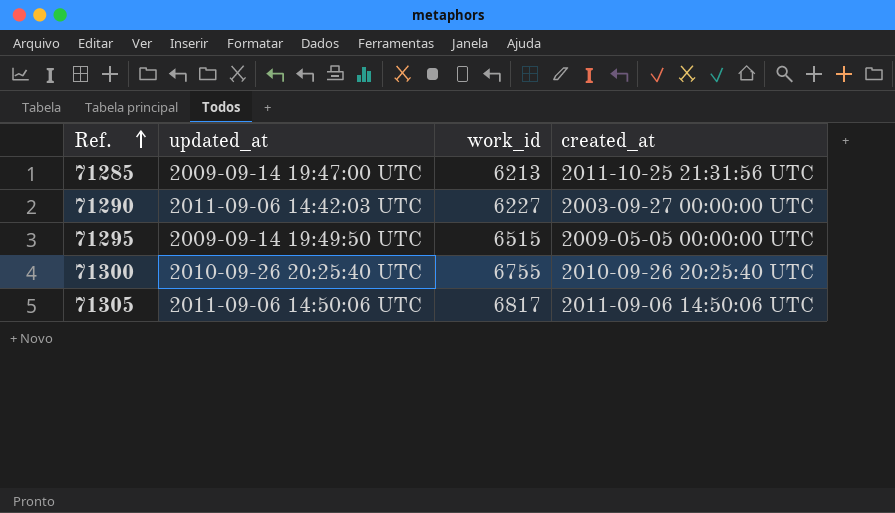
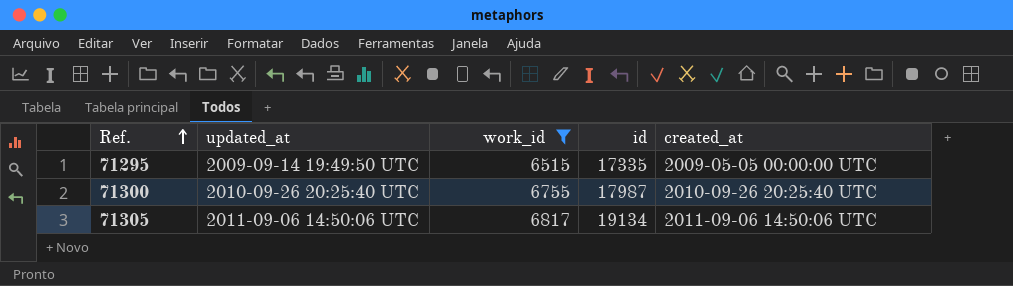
filter: none -> work_id >= 6515
column id | position: none -> 4

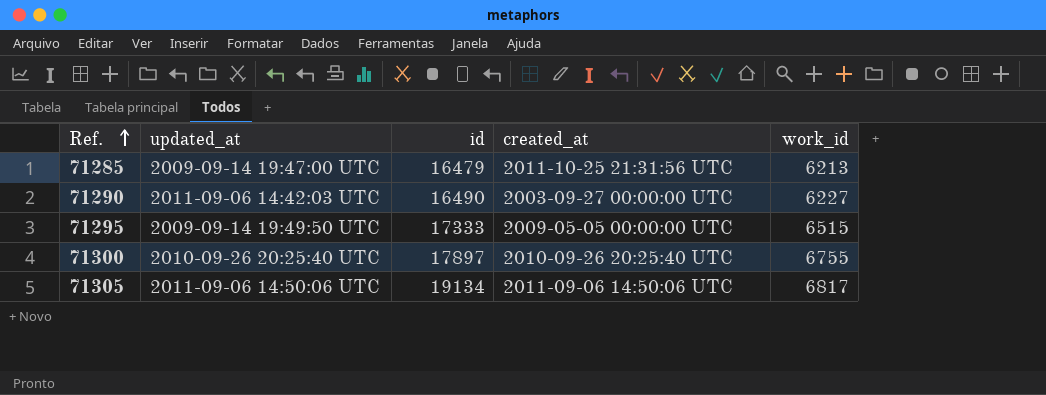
filter: work_id >= 6515 -> none
column work_id | position: 3 -> 5
71295 | id: 17335 -> 17333
71300 | id: 17987 -> 17897

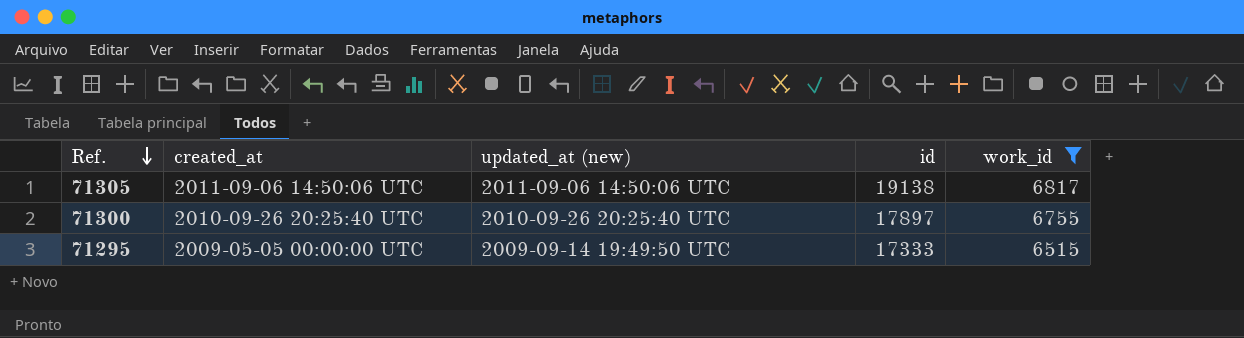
filter: none -> work_id >= 6515
row order: Ref. ascending -> Ref. descending
column created_at | position: 4 -> 2
column name: updated_at -> updated_at (new)
71305 | id: 19134 -> 19138

